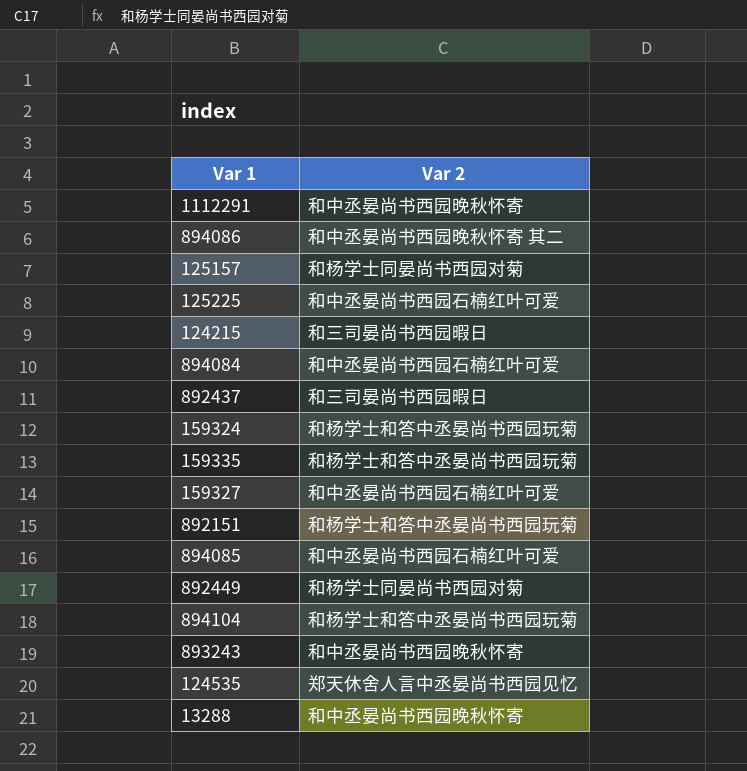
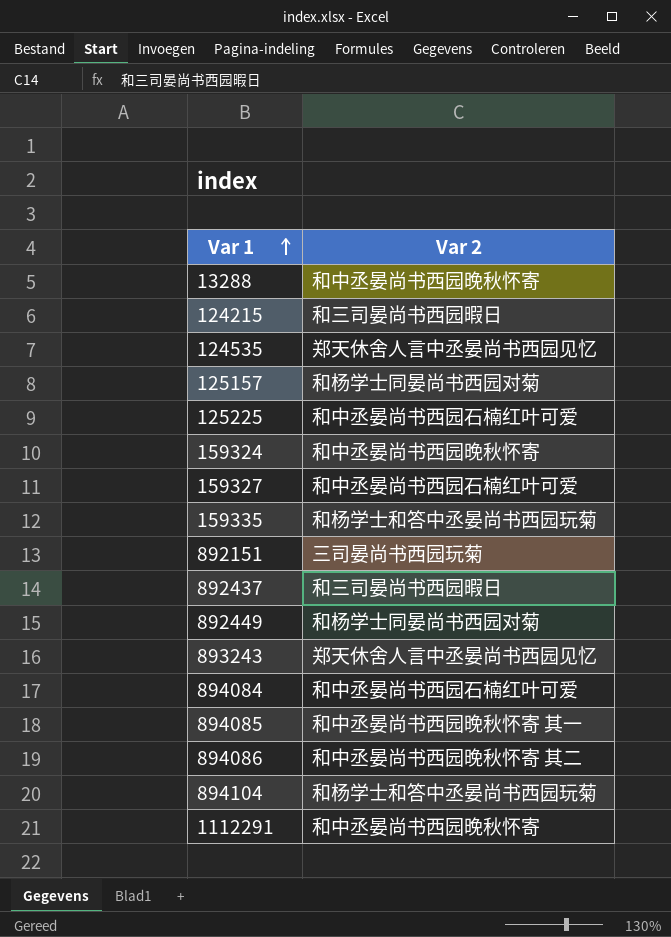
row order: none -> Var 1 ascending
159324 | Var 2: 和杨学士和答中丞晏尚书西园玩菊 -> 和中丞晏尚书西园晚秋怀寄
892151 | Var 2: 和杨学士和答中丞晏尚书西园玩菊 -> 三司晏尚书西园玩菊
893243 | Var 2: 和中丞晏尚书西园晚秋怀寄 -> 郑天休舍人言中丞晏尚书西园见忆
894085 | Var 2: 和中丞晏尚书西园石楠红叶可爱 -> 和中丞晏尚书西园晚秋怀寄 其一

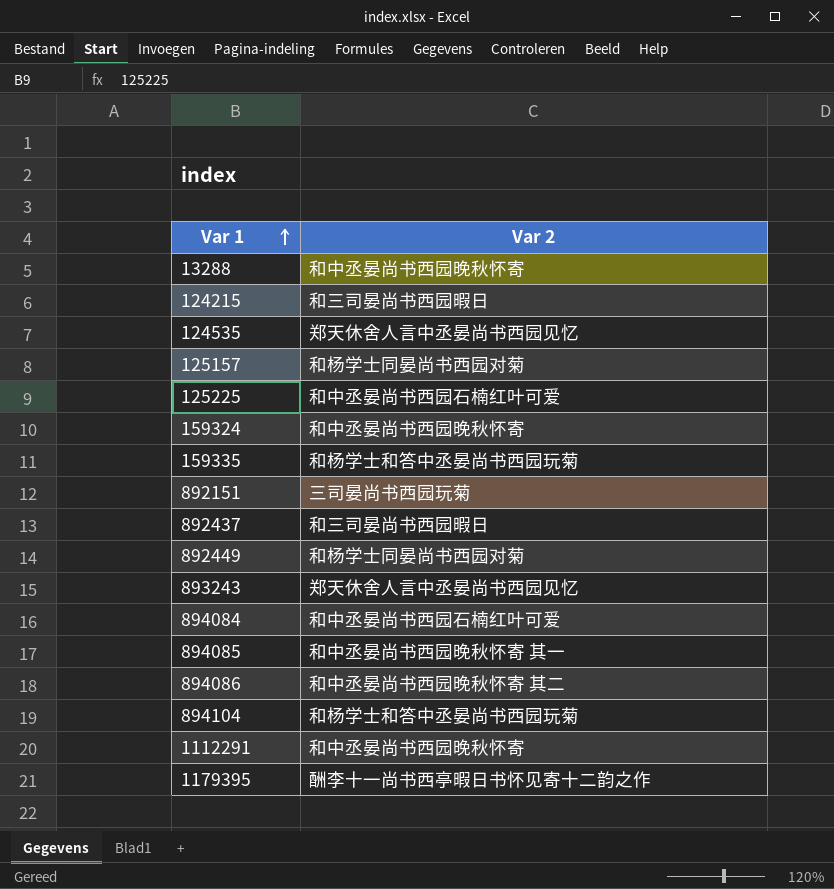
row 159327: 和中丞晏尚书西园石楠红叶可爱 -> none
row 1179395: none -> 酬李十一尚书西亭暇日书怀见寄十二韵之作

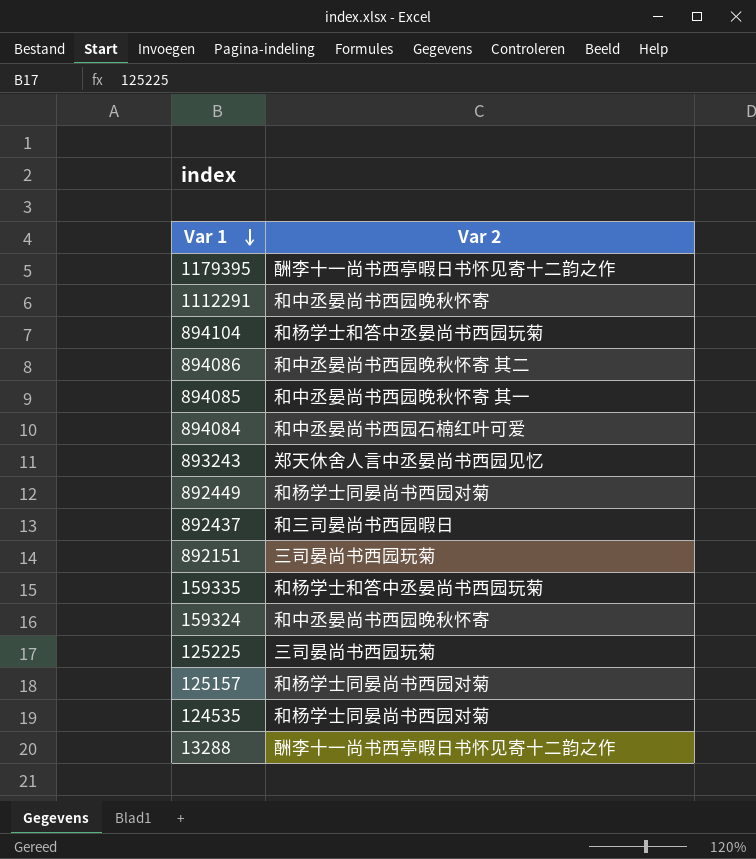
row order: Var 1 ascending -> Var 1 descending
row 124215: 和三司晏尚书西园暇日 -> none
125225 | Var 2: 和中丞晏尚书西园石楠红叶可爱 -> 三司晏尚书西园玩菊
124535 | Var 2: 郑天休舍人言中丞晏尚书西园见忆 -> 和杨学士同晏尚书西园对菊
13288 | Var 2: 和中丞晏尚书西园晚秋怀寄 -> 酬李十一尚书西亭暇日书怀见寄十二韵之作

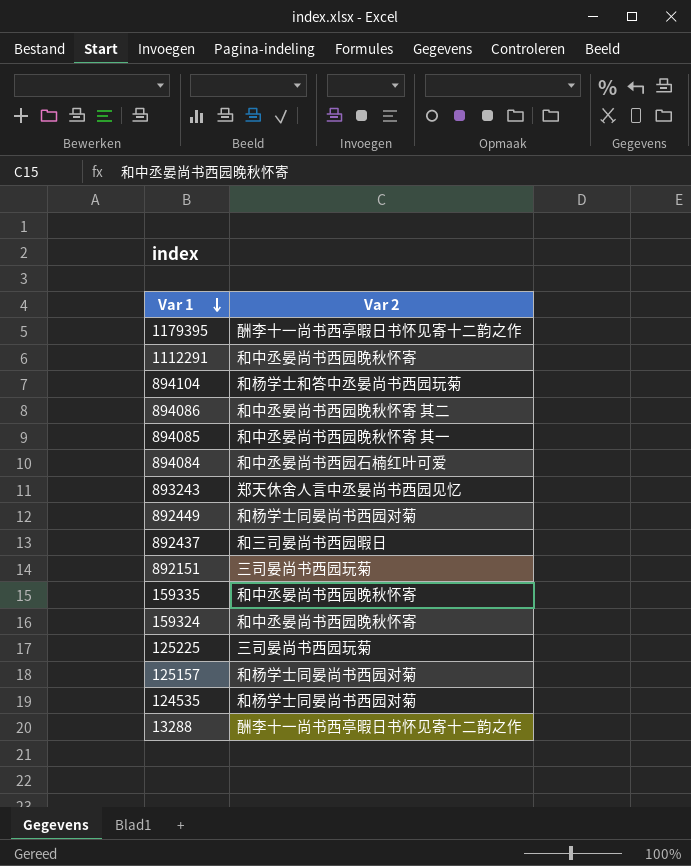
159335 | Var 2: 和杨学士和答中丞晏尚书西园玩菊 -> 和中丞晏尚书西园晚秋怀寄

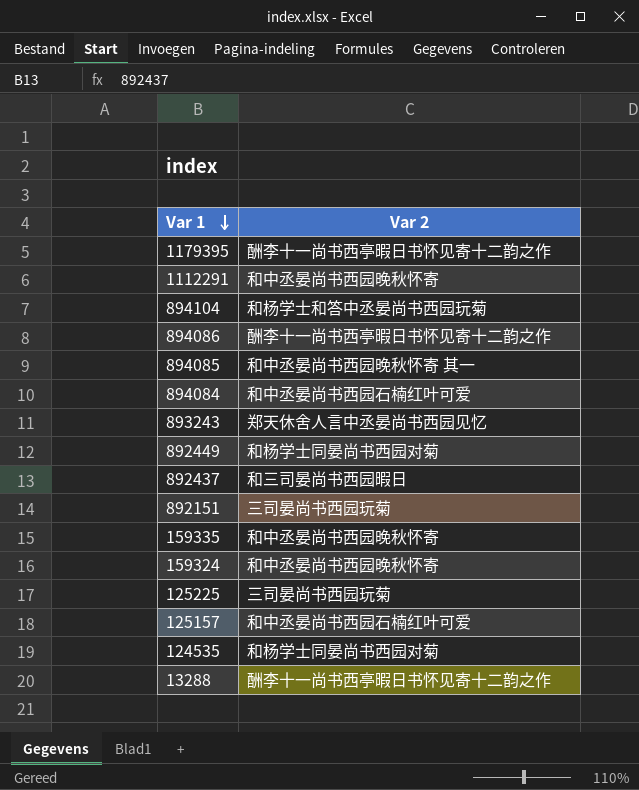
894086 | Var 2: 和中丞晏尚书西园晚秋怀寄 其二 -> 酬李十一尚书西亭暇日书怀见寄十二韵之作
125157 | Var 2: 和杨学士同晏尚书西园对菊 -> 和中丞晏尚书西园石楠红叶可爱

